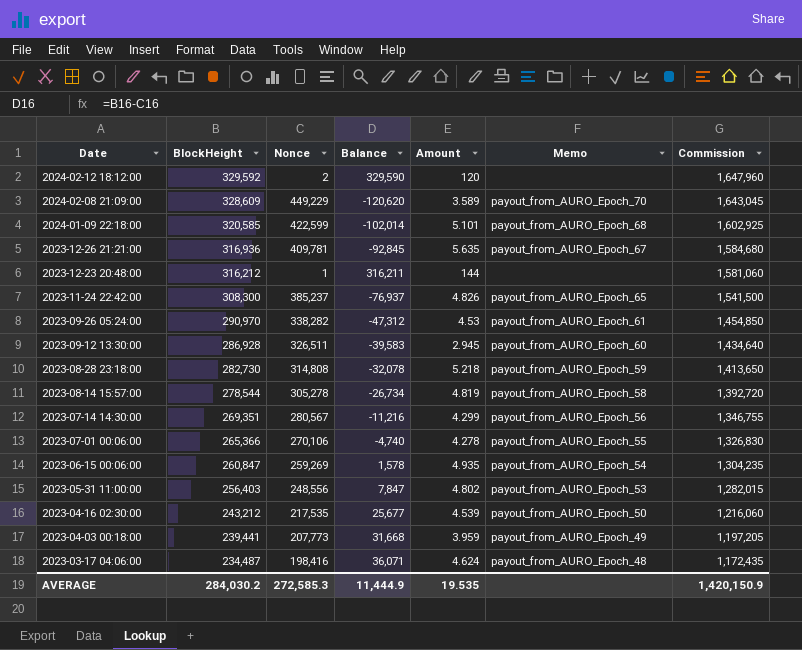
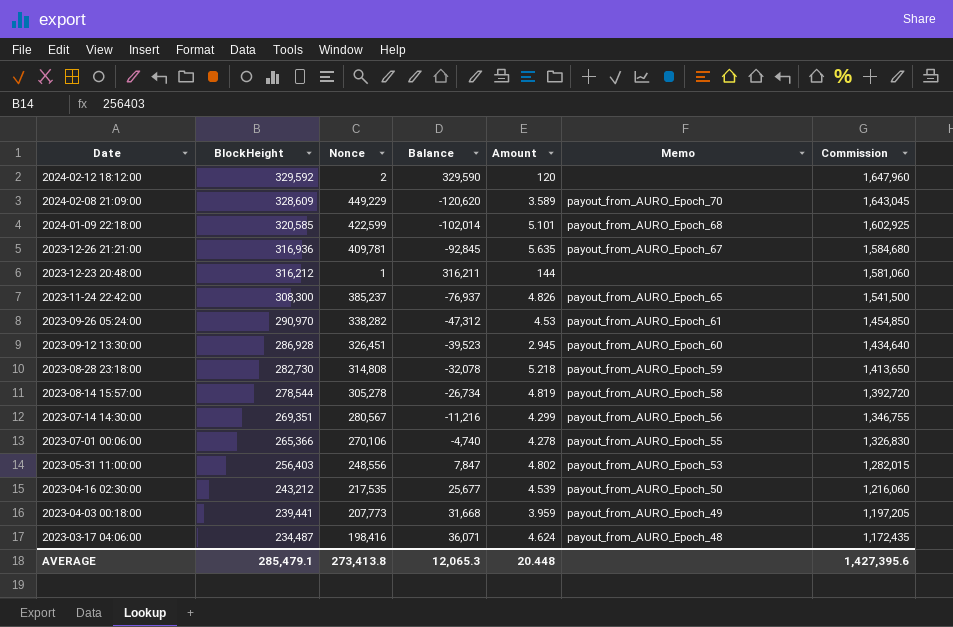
row 2023-06-15 00:06:00: 260,847 | 259,269 | 1,578 | 4.935 | payout_from_AURO_Epoch_54 | 1,304,235 -> none
2023-09-12 13:30:00 | Nonce: 326,511 -> 326,451
2023-09-12 13:30:00 | Balance: -39,583 -> -39,523
AVERAGE | BlockHeight: 284,030.2 -> 285,479.1
AVERAGE | Nonce: 272,585.3 -> 273,413.8
AVERAGE | Balance: 11,444.9 -> 12,065.3
AVERAGE | Amount: 19.535 -> 20.448
AVERAGE | Commission: 1,420,150.9 -> 1,427,395.6

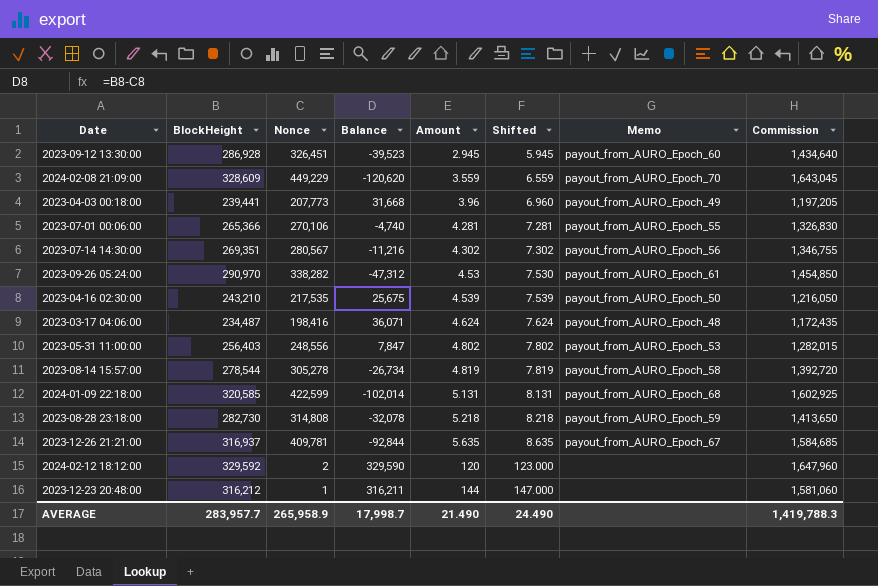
row order: Date descending -> Amount ascending
column Shifted | formula: none -> [Amount] + 3
row 2023-11-24 22:42:00: 308,300 | 385,237 | -76,937 | 4.826 | payout_from_AURO_Epoch_65 | 1,541,500 -> none
2024-02-08 21:09:00 | Amount: 3.589 -> 3.559
2023-04-03 00:18:00 | Amount: 3.959 -> 3.96
2023-07-01 00:06:00 | Amount: 4.278 -> 4.281
2023-07-14 14:30:00 | Amount: 4.299 -> 4.302
2023-04-16 02:30:00 | BlockHeight: 243,212 -> 243,210
2023-04-16 02:30:00 | Balance: 25,677 -> 25,675
2023-04-16 02:30:00 | Commission: 1,216,060 -> 1,216,050
2024-01-09 22:18:00 | Amount: 5.101 -> 5.131
2023-12-26 21:21:00 | BlockHeight: 316,936 -> 316,937
2023-12-26 21:21:00 | Balance: -92,845 -> -92,844
2023-12-26 21:21:00 | Commission: 1,584,680 -> 1,584,685
AVERAGE | BlockHeight: 285,479.1 -> 283,957.7
AVERAGE | Nonce: 273,413.8 -> 265,958.9
AVERAGE | Balance: 12,065.3 -> 17,998.7
AVERAGE | Amount: 20.448 -> 21.490
AVERAGE | Commission: 1,427,395.6 -> 1,419,788.3

